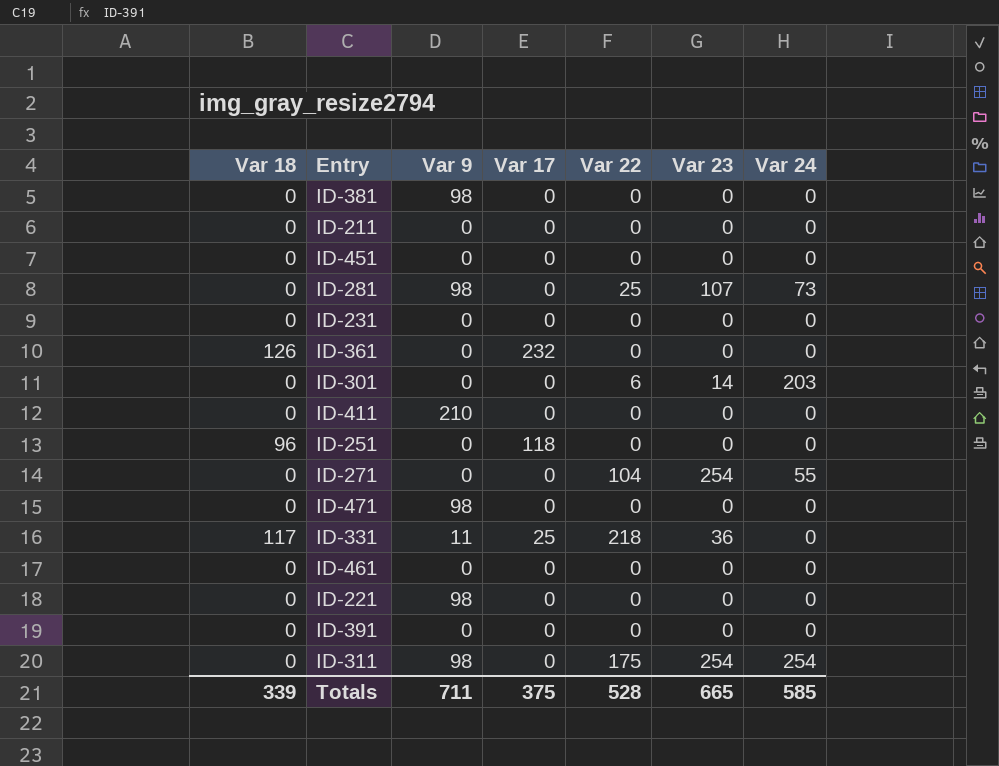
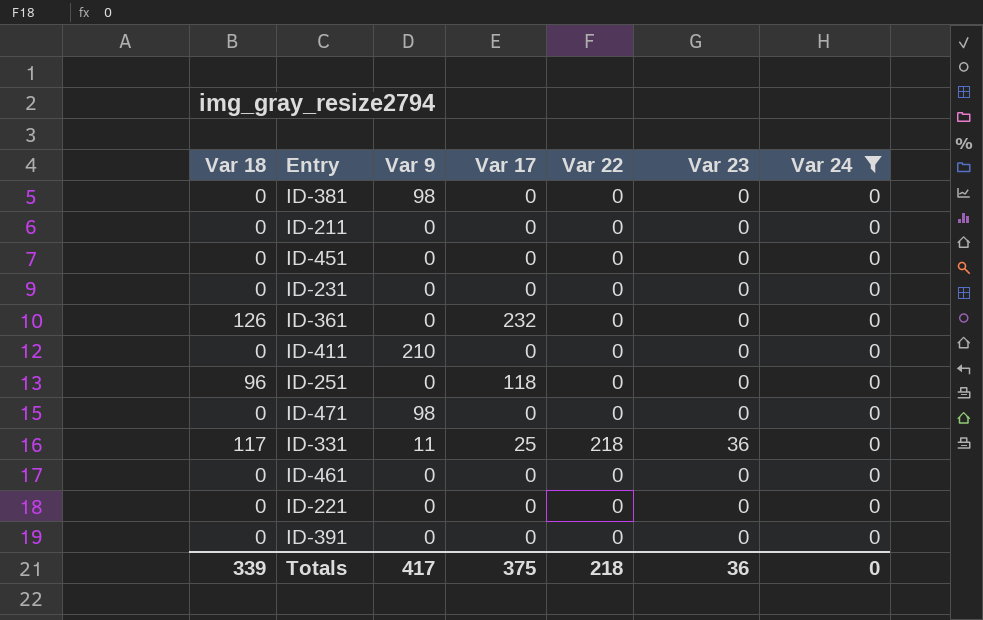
filter: none -> Var 24 = 0
ID-221 | Var 9: 98 -> 0
Totals | Var 9: 711 -> 417
Totals | Var 22: 528 -> 218
Totals | Var 23: 665 -> 36
Totals | Var 24: 585 -> 0

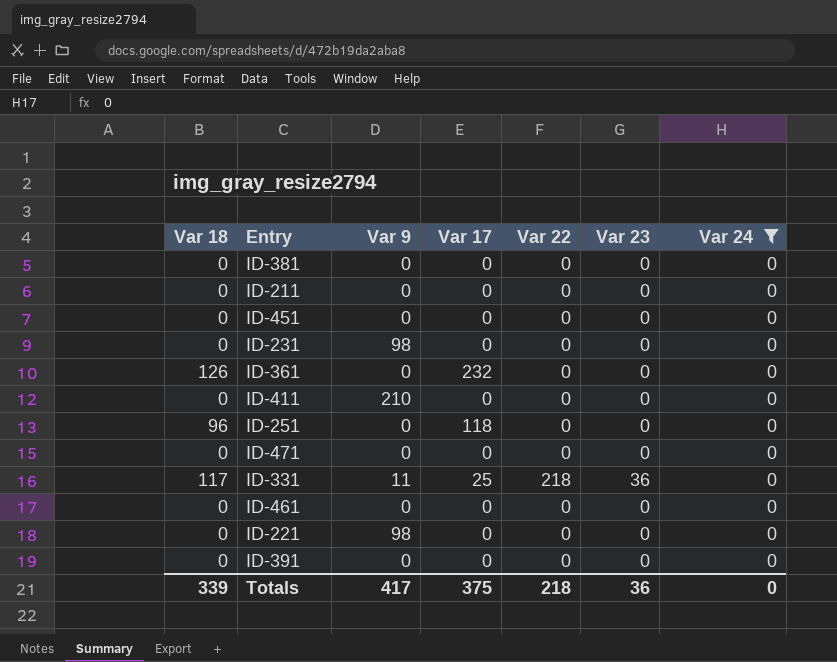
ID-381 | Var 9: 98 -> 0
ID-231 | Var 9: 0 -> 98
ID-471 | Var 9: 98 -> 0
ID-221 | Var 9: 0 -> 98

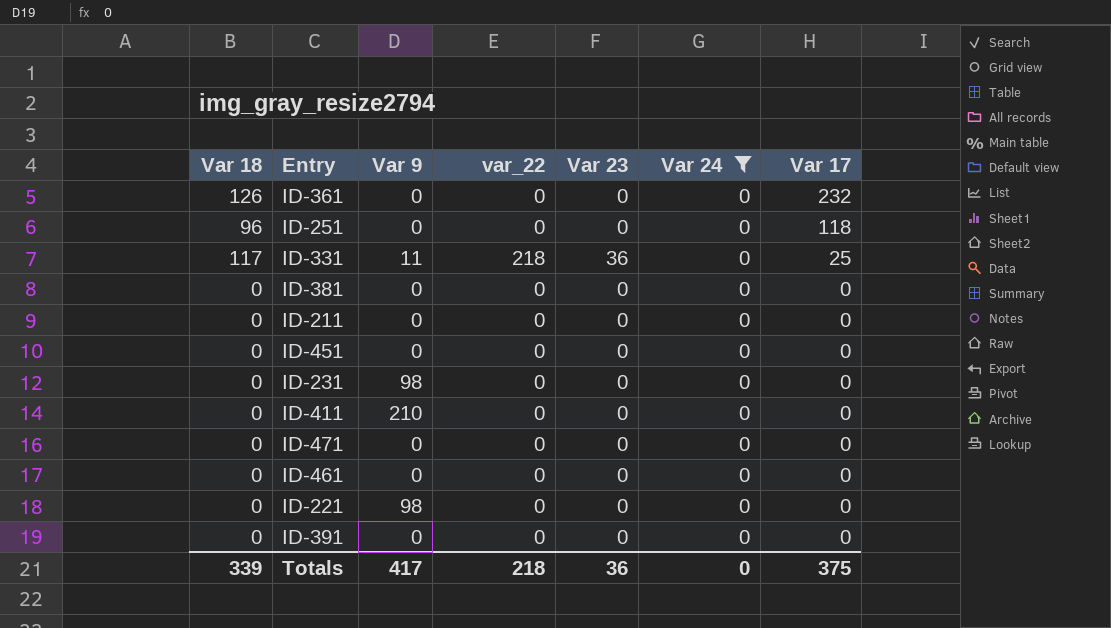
row order: none -> Var 17 descending
column name: Var 22 -> var_22
column Var 17 | position: 4 -> 7

